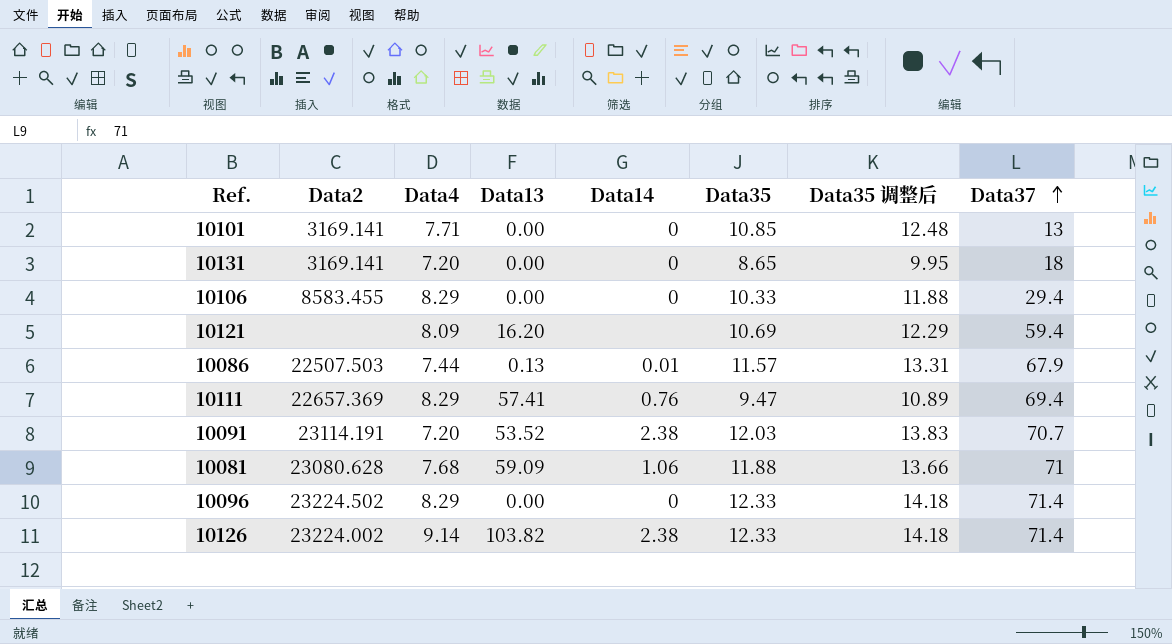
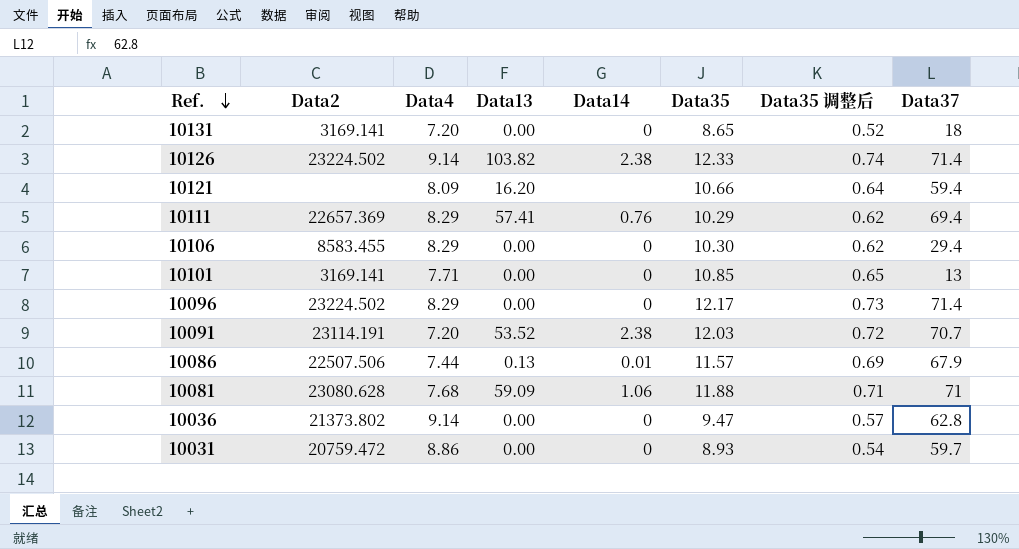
row order: Data37 ascending -> Ref. descending
column Data35 调整后 | formula: [Data35] * 1.15 -> [Data35] * 0.06
10126 | Data2: 23224.002 -> 23224.502
10121 | Data35: 10.69 -> 10.66
10111 | Data35: 9.47 -> 10.29
10106 | Data35: 10.33 -> 10.30
10096 | Data35: 12.33 -> 12.17
10086 | Data2: 22507.503 -> 22507.506
row 10036: none -> 21373.802 | 9.14 | 0.00 | 0 | 9.47 | 0.57 | 62.8
row 10031: none -> 20759.472 | 8.86 | 0.00 | 0 | 8.93 | 0.54 | 59.7

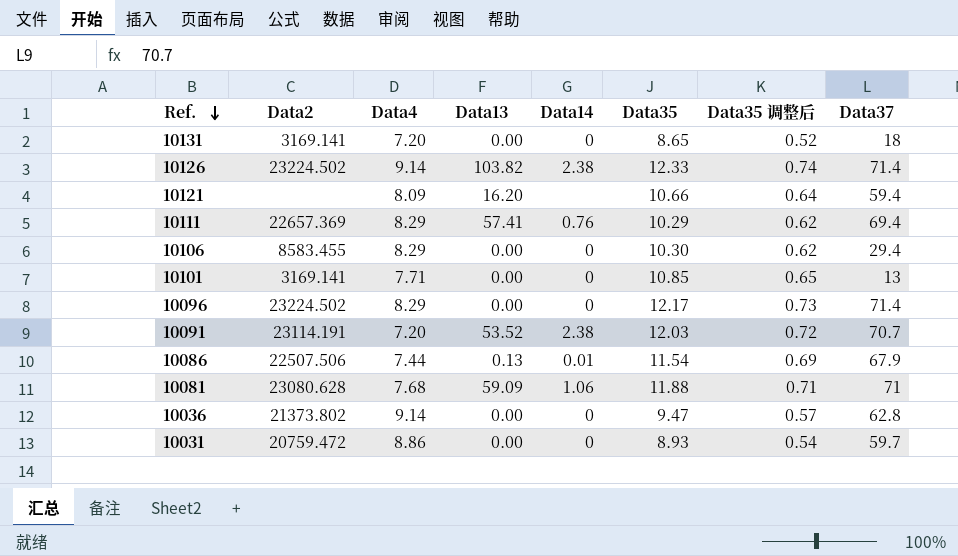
10086 | Data35: 11.57 -> 11.54

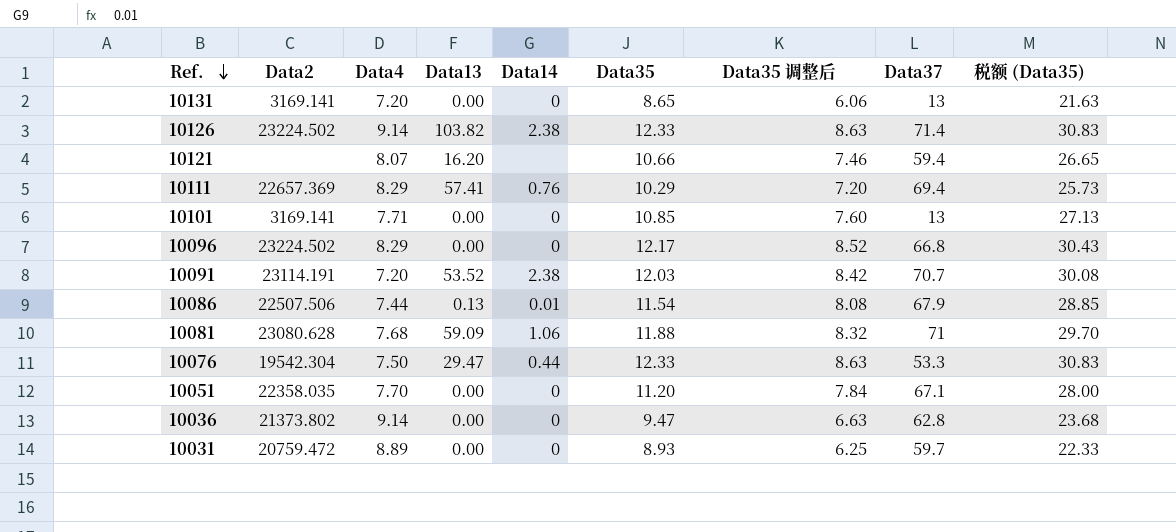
column Data35 调整后 | formula: [Data35] * 0.06 -> [Data35] * 0.7
column 税额 (Data35) | formula: none -> [Data35] * 2.5
row 10106: 8583.455 | 8.29 | 0.00 | 0 | 10.30 | 0.62 | 29.4 -> none
10131 | Data37: 18 -> 13
10121 | Data4: 8.09 -> 8.07
10096 | Data37: 71.4 -> 66.8
row 10076: none -> 19542.304 | 7.50 | 29.47 | 0.44 | 12.33 | 8.63 | 53.3 | 30.83
row 10051: none -> 22358.035 | 7.70 | 0.00 | 0 | 11.20 | 7.84 | 67.1 | 28.00
10031 | Data4: 8.86 -> 8.89

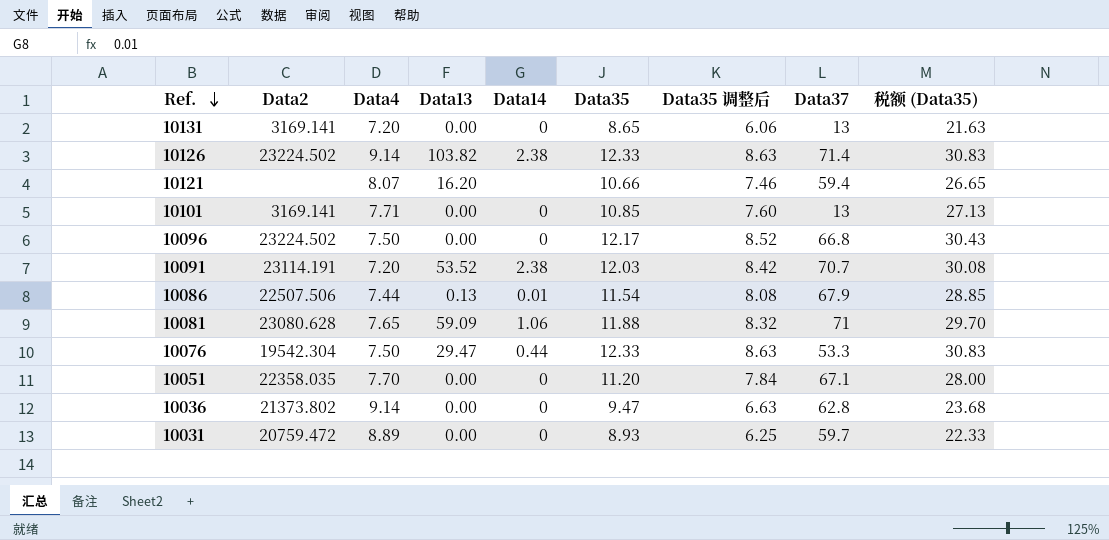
row 10111: 22657.369 | 8.29 | 57.41 | 0.76 | 10.29 | 7.20 | 69.4 | 25.73 -> none
10096 | Data4: 8.29 -> 7.50
10081 | Data4: 7.68 -> 7.65

